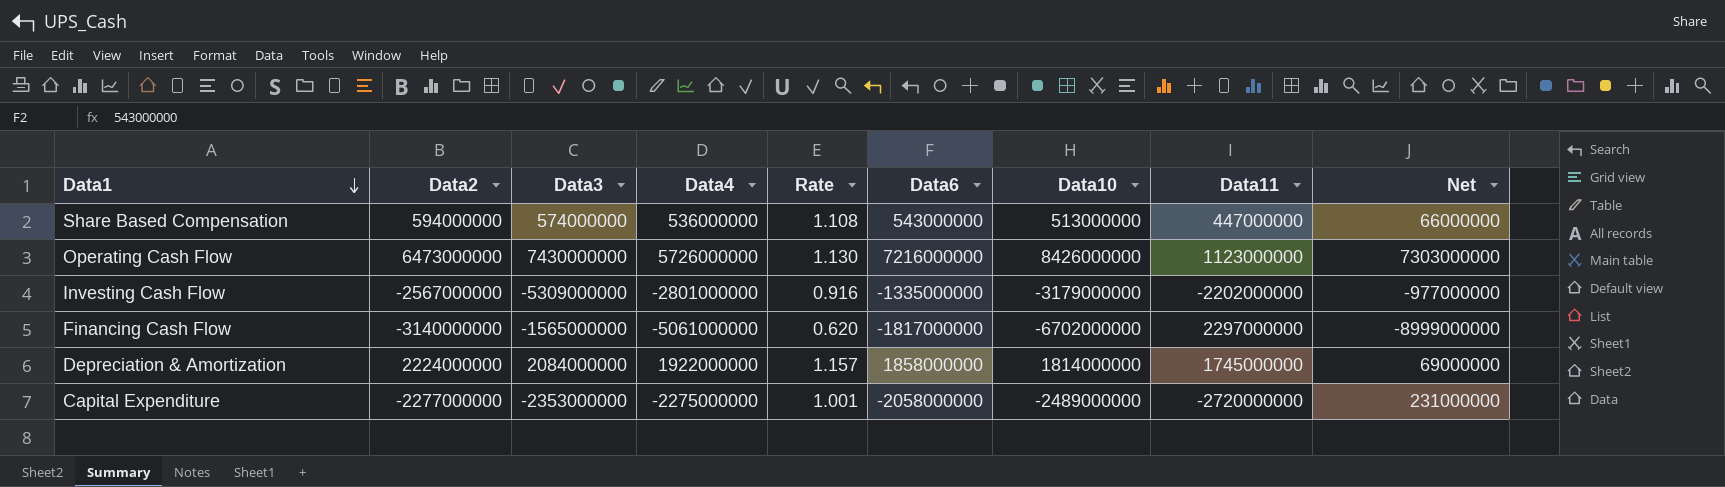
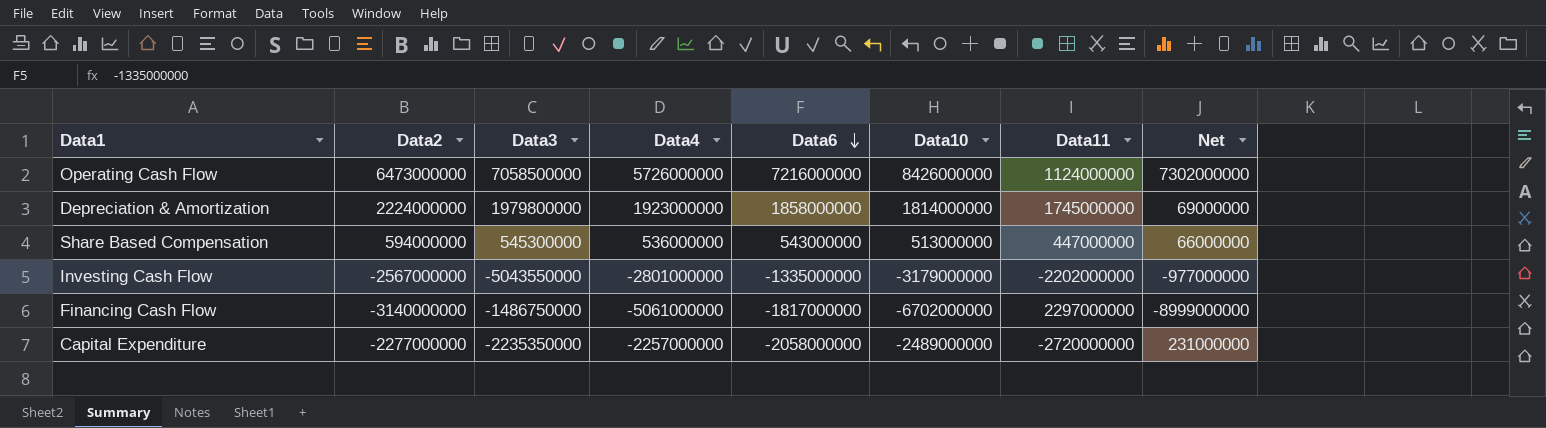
row order: Data1 descending -> Data6 descending
column Rate | formula: [Data2] / [Data4] -> none
Operating Cash Flow | Data3: 7430000000 -> 7058500000
Operating Cash Flow | Data11: 1123000000 -> 1124000000
Operating Cash Flow | Net: 7303000000 -> 7302000000
Depreciation & Amortization | Data3: 2084000000 -> 1979800000
Depreciation & Amortization | Data4: 1922000000 -> 1923000000
Share Based Compensation | Data3: 574000000 -> 545300000
Investing Cash Flow | Data3: -5309000000 -> -5043550000
Financing Cash Flow | Data3: -1565000000 -> -1486750000
Capital Expenditure | Data3: -2353000000 -> -2235350000
Capital Expenditure | Data4: -2275000000 -> -2257000000

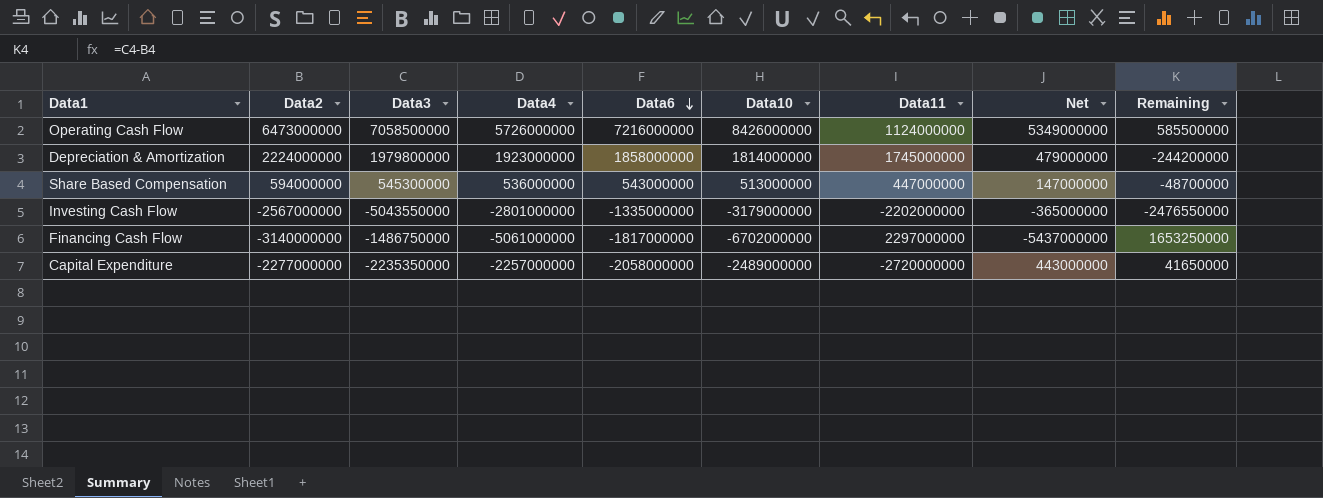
column Net | formula: [Data10] - [Data11] -> [Data2] - [Data11]
column Remaining | formula: none -> [Data3] - [Data2]

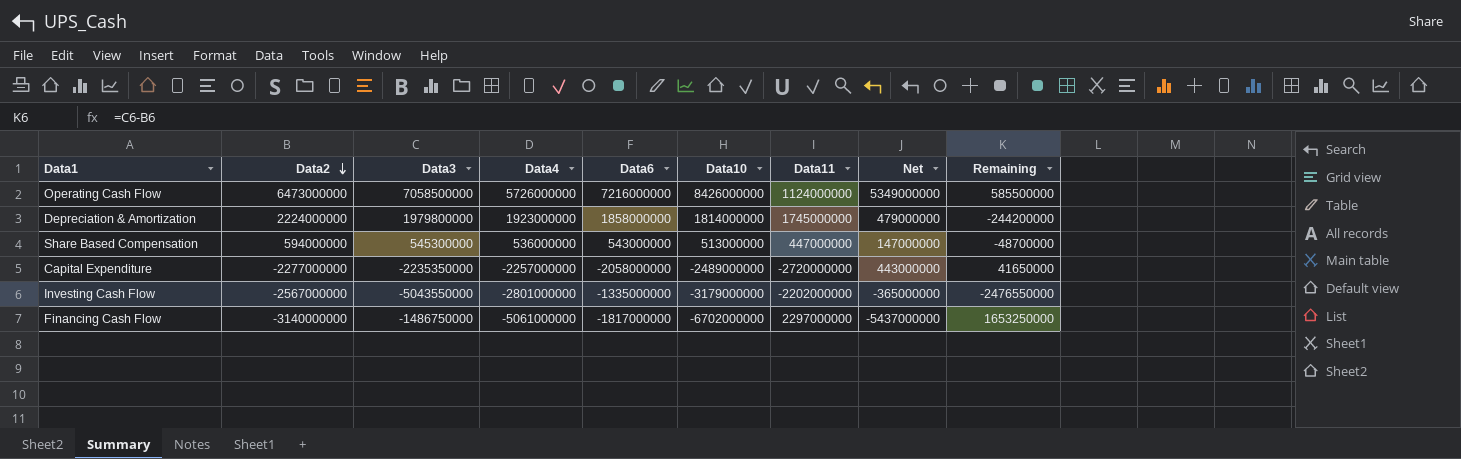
row order: Data6 descending -> Data2 descending

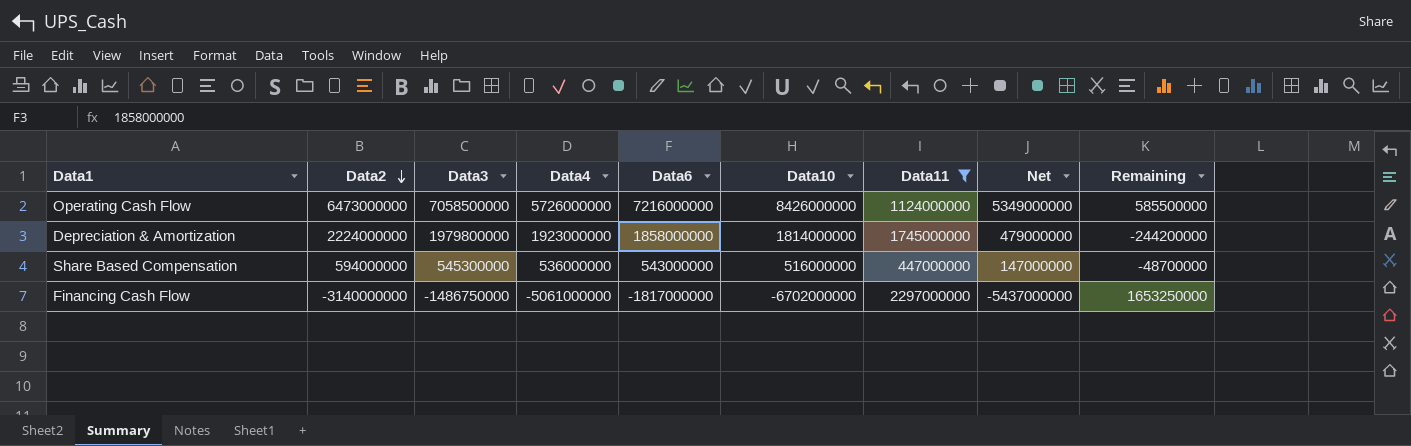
filter: none -> Data11 >= 447000000
Share Based Compensation | Data10: 513000000 -> 516000000

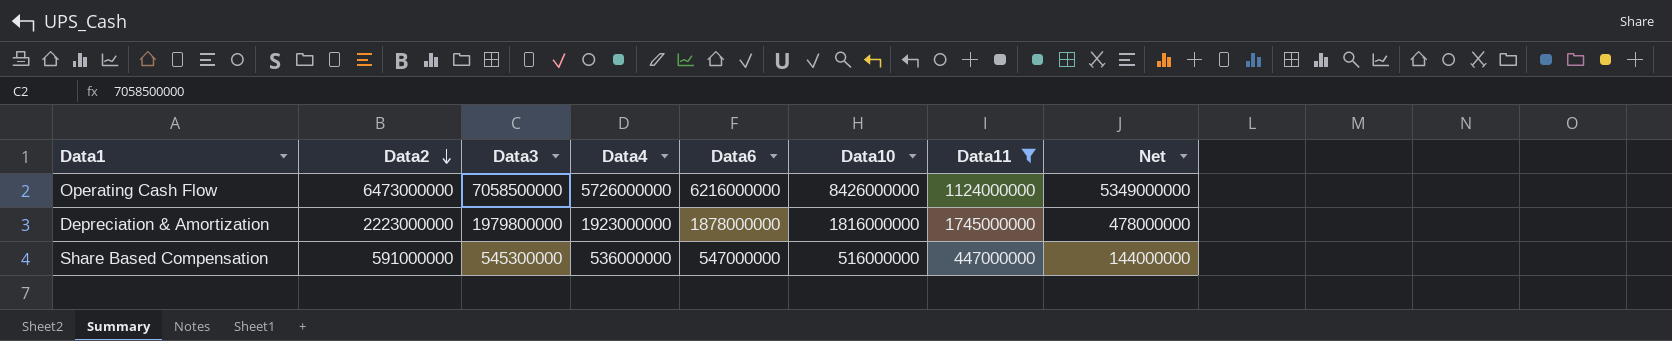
column Remaining | formula: [Data3] - [Data2] -> none
row Financing Cash Flow: -3140000000 | -1486750000 | -5061000000 | -1817000000 | -6702000000 | 2297000000 | -5437000000 | 1653250000 -> none
Operating Cash Flow | Data6: 7216000000 -> 6216000000
Depreciation & Amortization | Data2: 2224000000 -> 2223000000
Depreciation & Amortization | Data6: 1858000000 -> 1878000000
Depreciation & Amortization | Data10: 1814000000 -> 1816000000
Depreciation & Amortization | Net: 479000000 -> 478000000
Share Based Compensation | Data2: 594000000 -> 591000000
Share Based Compensation | Data6: 543000000 -> 547000000
Share Based Compensation | Net: 147000000 -> 144000000

